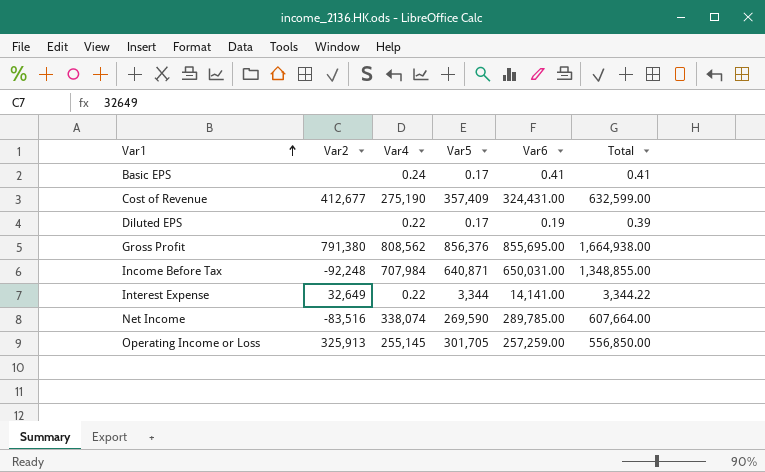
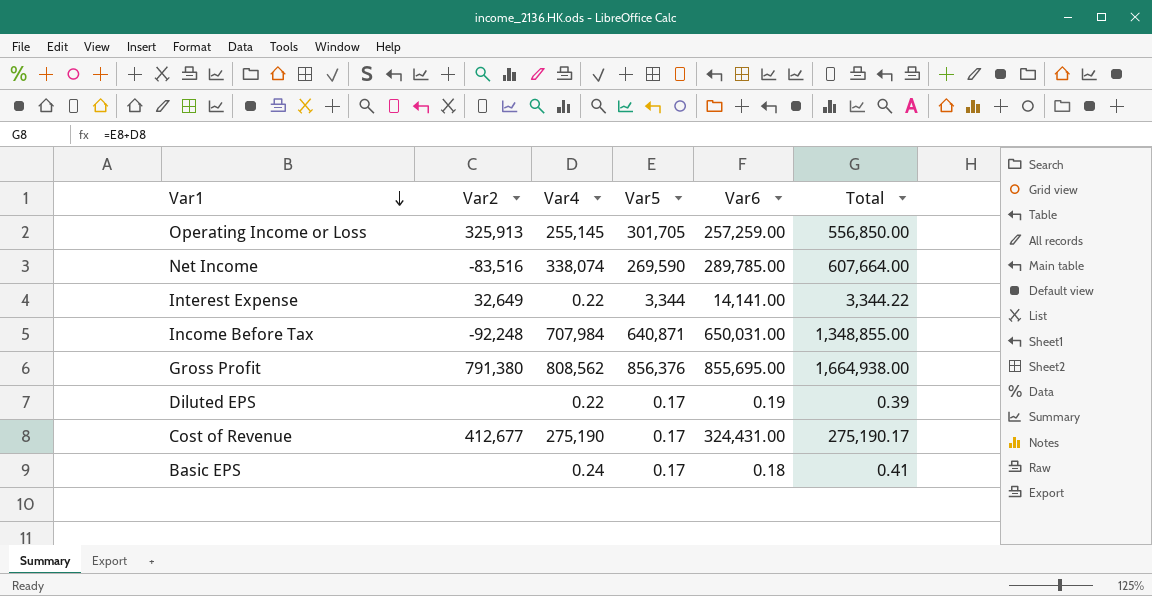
row order: Var1 ascending -> Var1 descending
Cost of Revenue | Var5: 357,409 -> 0.17
Cost of Revenue | Total: 632,599.00 -> 275,190.17
Basic EPS | Var6: 0.41 -> 0.18

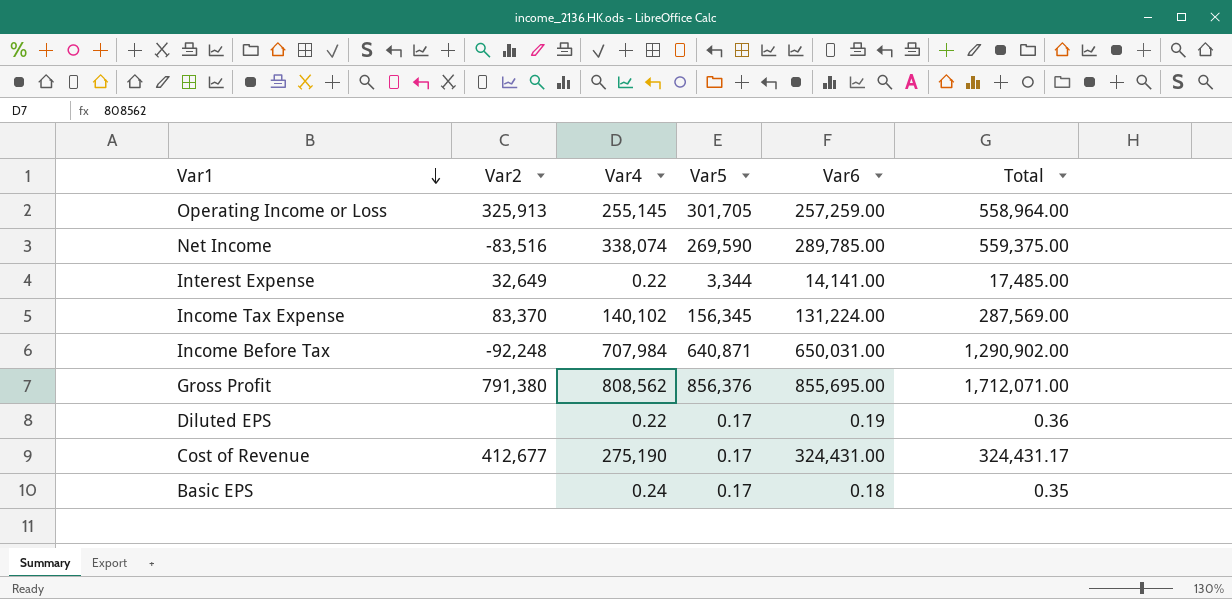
column Total | formula: [Var4] + [Var5] -> [Var5] + [Var6]
row Income Tax Expense: none -> 83,370 | 140,102 | 156,345 | 131,224.00 | 287,569.00

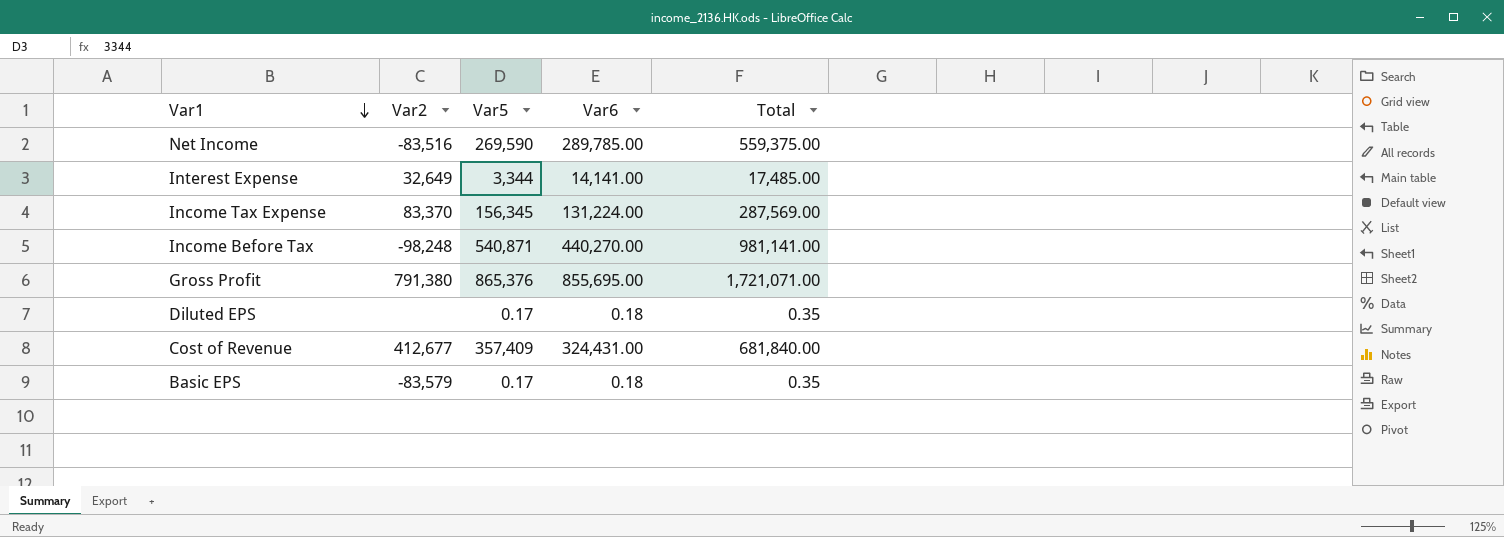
column Var4 | position: 3 -> none
row Operating Income or Loss: 325,913 | 255,145 | 301,705 | 257,259.00 | 558,964.00 -> none
Income Before Tax | Var2: -92,248 -> -98,248
Income Before Tax | Var5: 640,871 -> 540,871
Income Before Tax | Var6: 650,031.00 -> 440,270.00
Income Before Tax | Total: 1,290,902.00 -> 981,141.00
Gross Profit | Var5: 856,376 -> 865,376
Gross Profit | Total: 1,712,071.00 -> 1,721,071.00
Diluted EPS | Var6: 0.19 -> 0.18
Diluted EPS | Total: 0.36 -> 0.35
Cost of Revenue | Var5: 0.17 -> 357,409
Cost of Revenue | Total: 324,431.17 -> 681,840.00
Basic EPS | Var2: none -> -83,579

